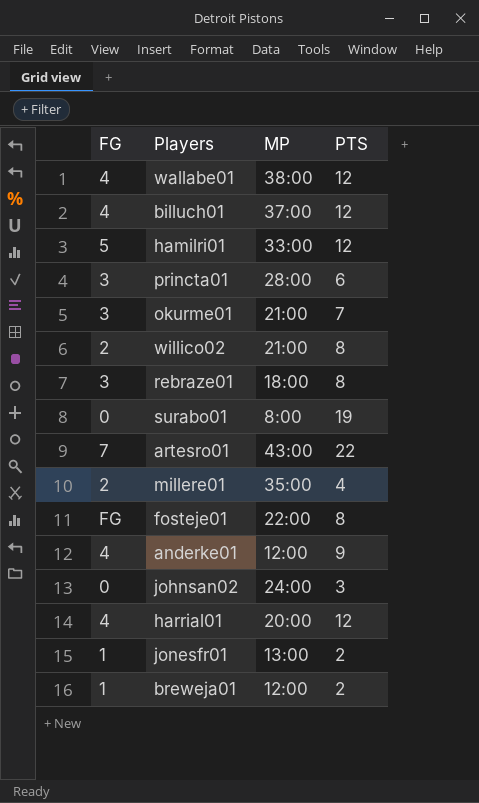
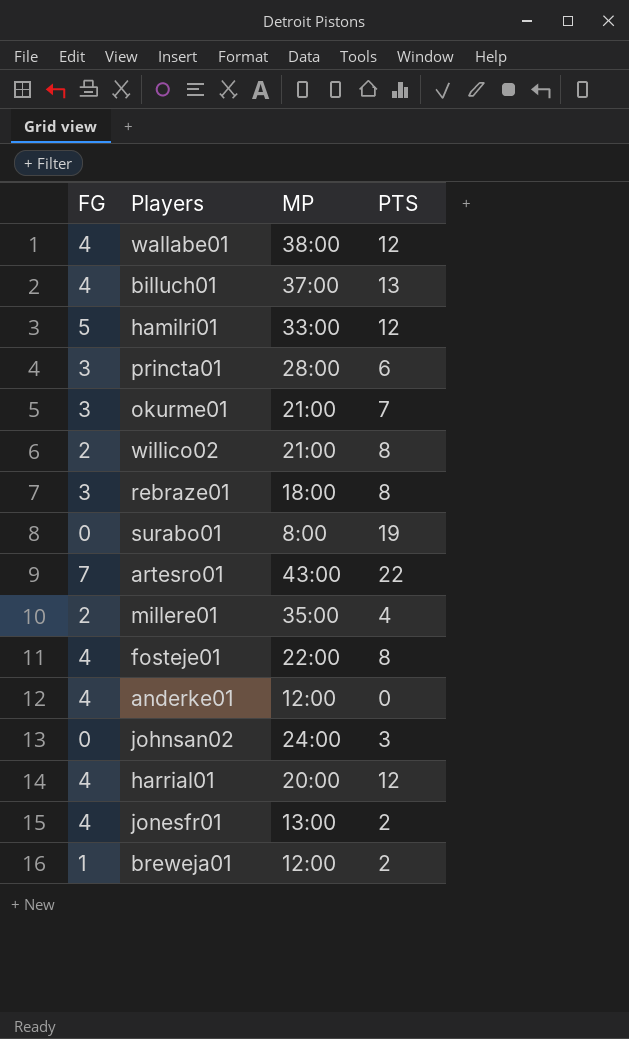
billuch01 | PTS: 12 -> 13
fosteje01 | FG: FG -> 4
anderke01 | PTS: 9 -> 0
jonesfr01 | FG: 1 -> 4

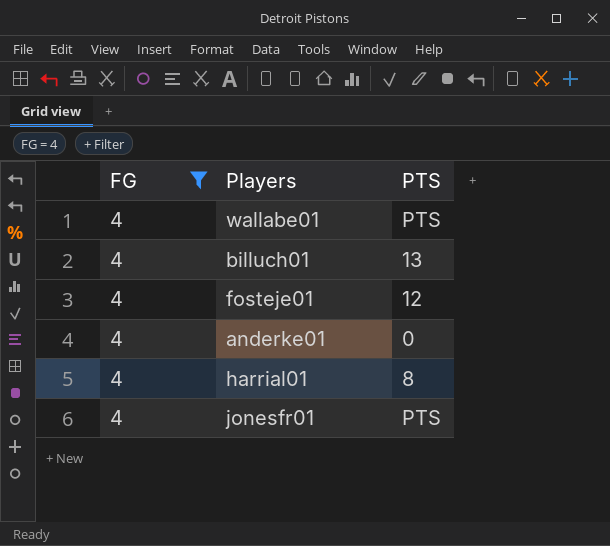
filter: none -> FG = 4
column MP | position: 3 -> none
wallabe01 | PTS: 12 -> PTS
fosteje01 | PTS: 8 -> 12
harrial01 | PTS: 12 -> 8
jonesfr01 | PTS: 2 -> PTS

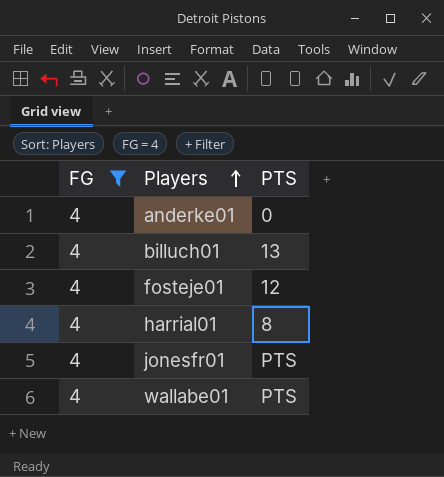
row order: none -> Players ascending

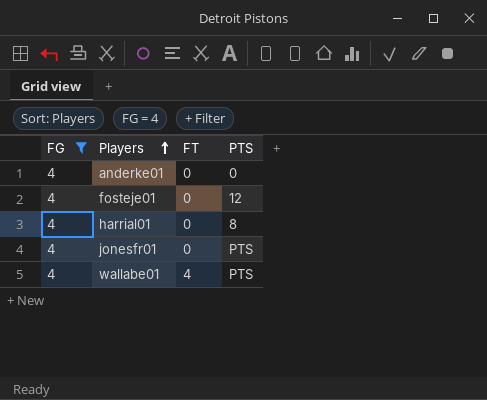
column FT | position: none -> 3
row billuch01: 4 | 13 -> none

